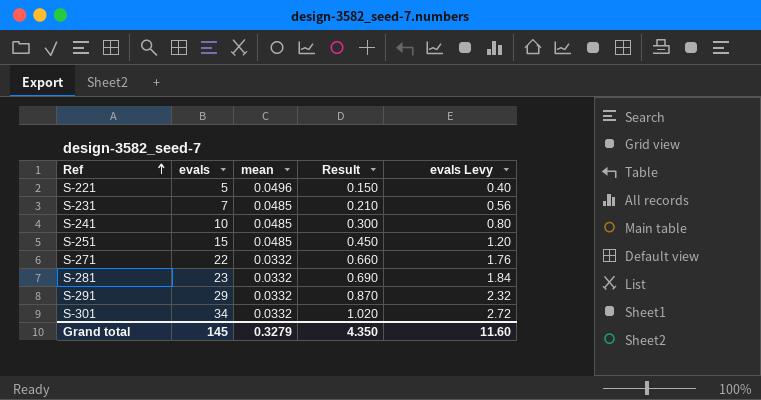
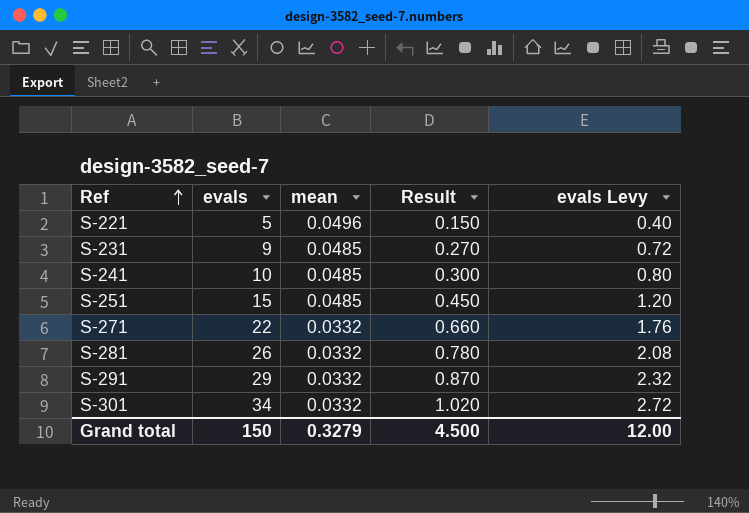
S-231 | evals: 7 -> 9
S-231 | Result: 0.210 -> 0.270
S-231 | evals Levy: 0.56 -> 0.72
S-281 | evals: 23 -> 26
S-281 | Result: 0.690 -> 0.780
S-281 | evals Levy: 1.84 -> 2.08
Grand total | evals: 145 -> 150
Grand total | Result: 4.350 -> 4.500
Grand total | evals Levy: 11.60 -> 12.00

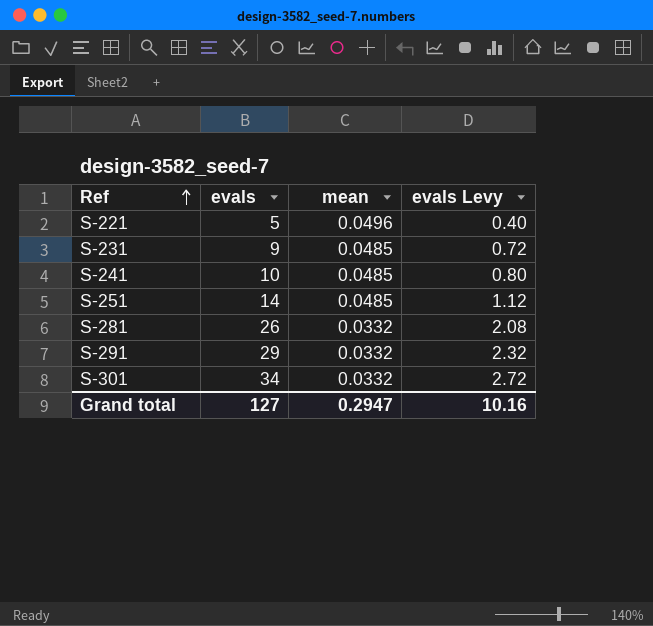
column Result | formula: [evals] * 0.03 -> none
row S-271: 22 | 0.0332 | 0.660 | 1.76 -> none
S-251 | evals: 15 -> 14
S-251 | evals Levy: 1.20 -> 1.12
Grand total | evals: 150 -> 127
Grand total | mean: 0.3279 -> 0.2947
Grand total | evals Levy: 12.00 -> 10.16

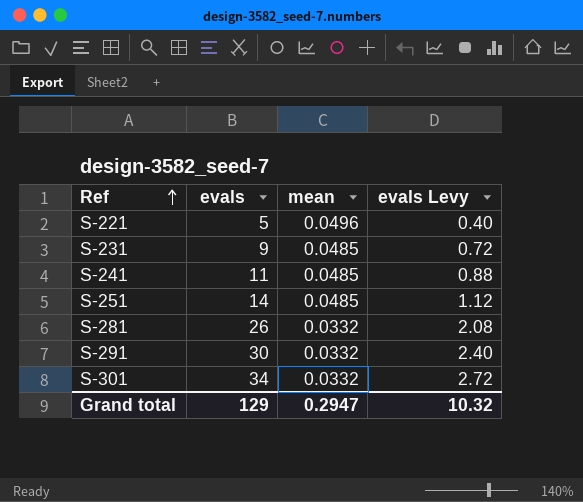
S-241 | evals: 10 -> 11
S-241 | evals Levy: 0.80 -> 0.88
S-291 | evals: 29 -> 30
S-291 | evals Levy: 2.32 -> 2.40
Grand total | evals: 127 -> 129
Grand total | evals Levy: 10.16 -> 10.32

